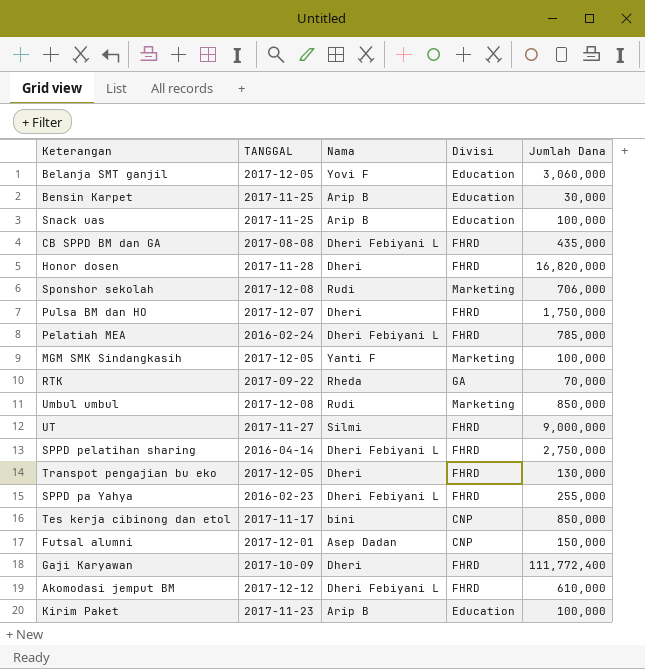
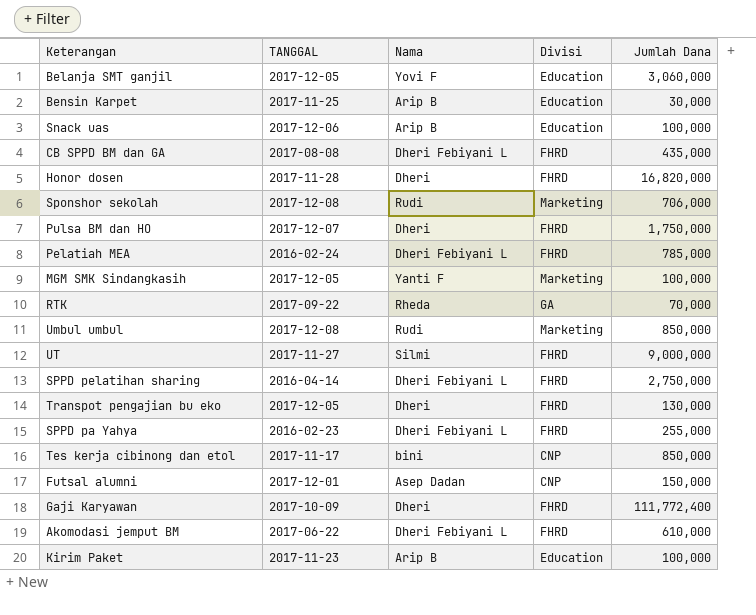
Snack uas | TANGGAL: 2017-11-25 -> 2017-12-06
Akomodasi jemput BM | TANGGAL: 2017-12-12 -> 2017-06-22

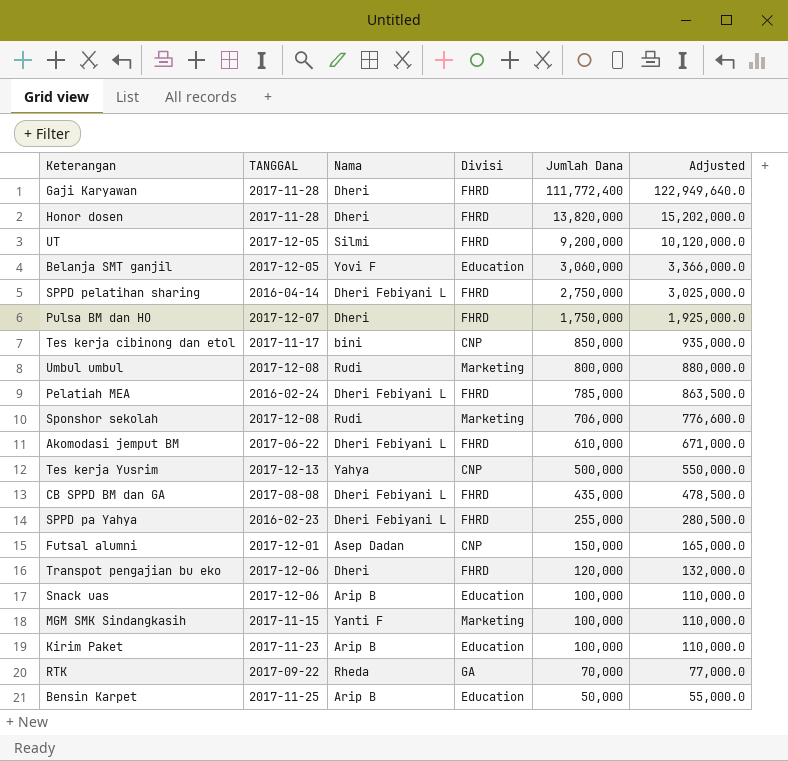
row order: none -> Jumlah Dana descending
column Adjusted | formula: none -> [Jumlah Dana] * 1.1
Gaji Karyawan | TANGGAL: 2017-10-09 -> 2017-11-28
Honor dosen | Jumlah Dana: 16,820,000 -> 13,820,000
UT | TANGGAL: 2017-11-27 -> 2017-12-05
UT | Jumlah Dana: 9,000,000 -> 9,200,000
Umbul umbul | Jumlah Dana: 850,000 -> 800,000
row Tes kerja Yusrim: none -> 2017-12-13 | Yahya | CNP | 500,000 | 550,000.0
Transpot pengajian bu eko | TANGGAL: 2017-12-05 -> 2017-12-06
Transpot pengajian bu eko | Jumlah Dana: 130,000 -> 120,000
MGM SMK Sindangkasih | TANGGAL: 2017-12-05 -> 2017-11-15
Bensin Karpet | Jumlah Dana: 30,000 -> 50,000

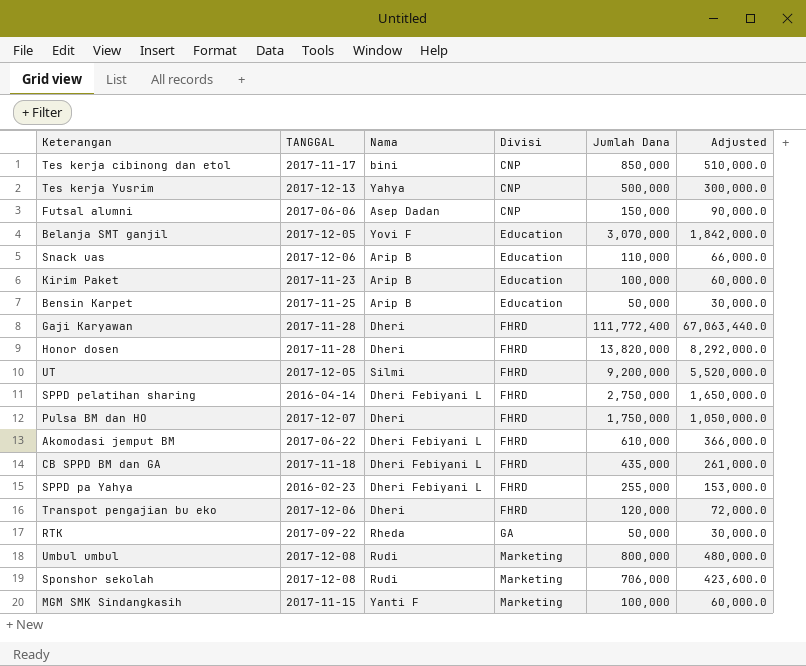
row order: Jumlah Dana descending -> Divisi ascending
column Adjusted | formula: [Jumlah Dana] * 1.1 -> [Jumlah Dana] * 0.6
row Pelatiah MEA: 2016-02-24 | Dheri Febiyani L | FHRD | 785,000 | 863,500.0 -> none
Futsal alumni | TANGGAL: 2017-12-01 -> 2017-06-06
Belanja SMT ganjil | Jumlah Dana: 3,060,000 -> 3,070,000
Snack uas | Jumlah Dana: 100,000 -> 110,000
CB SPPD BM dan GA | TANGGAL: 2017-08-08 -> 2017-11-18
RTK | Jumlah Dana: 70,000 -> 50,000

